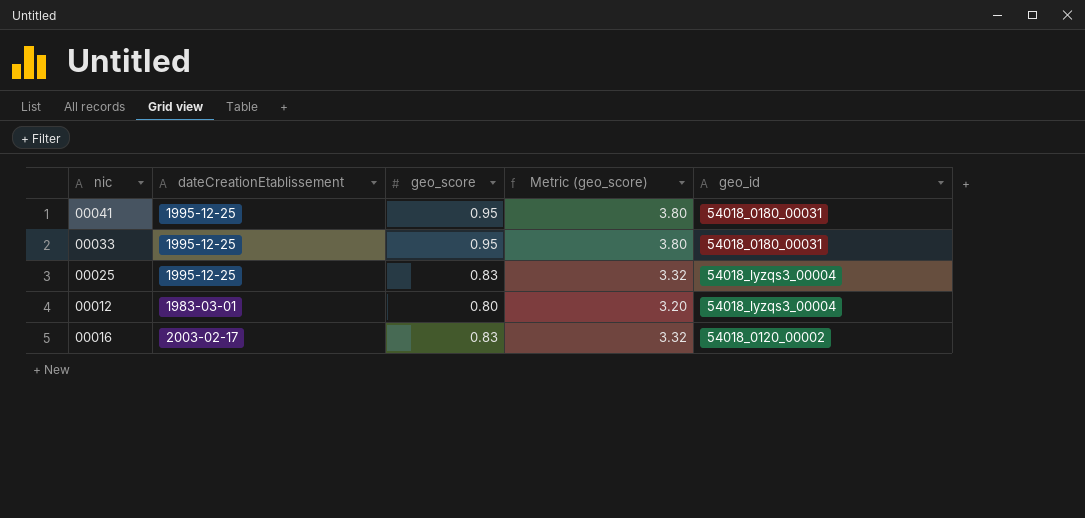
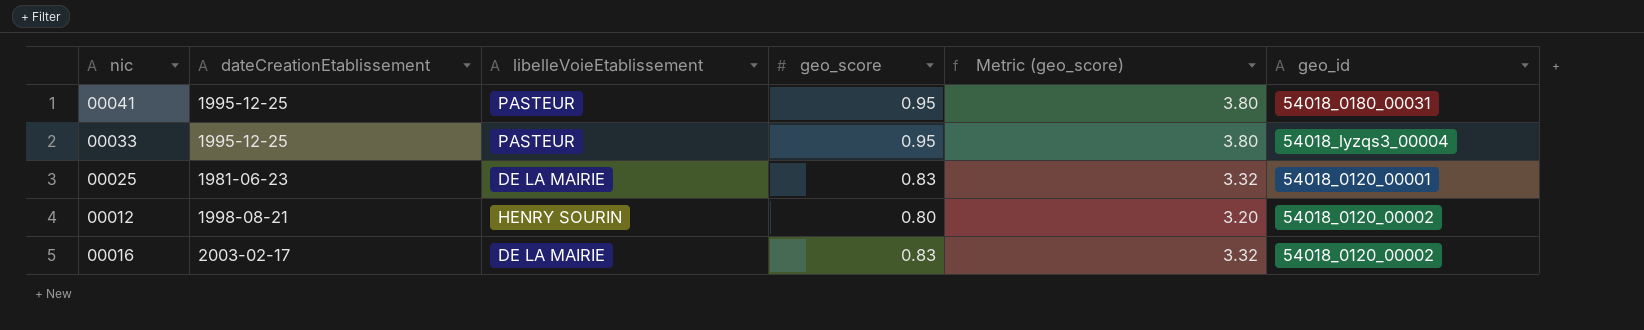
column libelleVoieEtablissement | position: none -> 3
00033 | geo_id: 54018_0180_00031 -> 54018_lyzqs3_00004
00025 | dateCreationEtablissement: 1995-12-25 -> 1981-06-23
00025 | geo_id: 54018_lyzqs3_00004 -> 54018_0120_00001
00012 | dateCreationEtablissement: 1983-03-01 -> 1998-08-21
00012 | geo_id: 54018_lyzqs3_00004 -> 54018_0120_00002

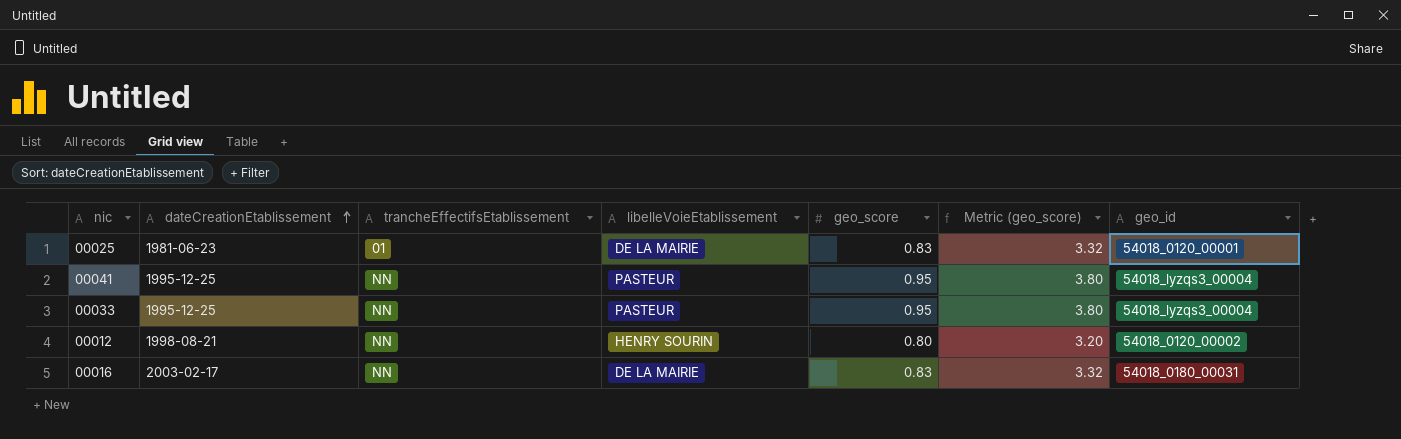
row order: none -> dateCreationEtablissement ascending
column trancheEffectifsEtablissement | position: none -> 3
00041 | geo_id: 54018_0180_00031 -> 54018_lyzqs3_00004
00016 | geo_id: 54018_0120_00002 -> 54018_0180_00031

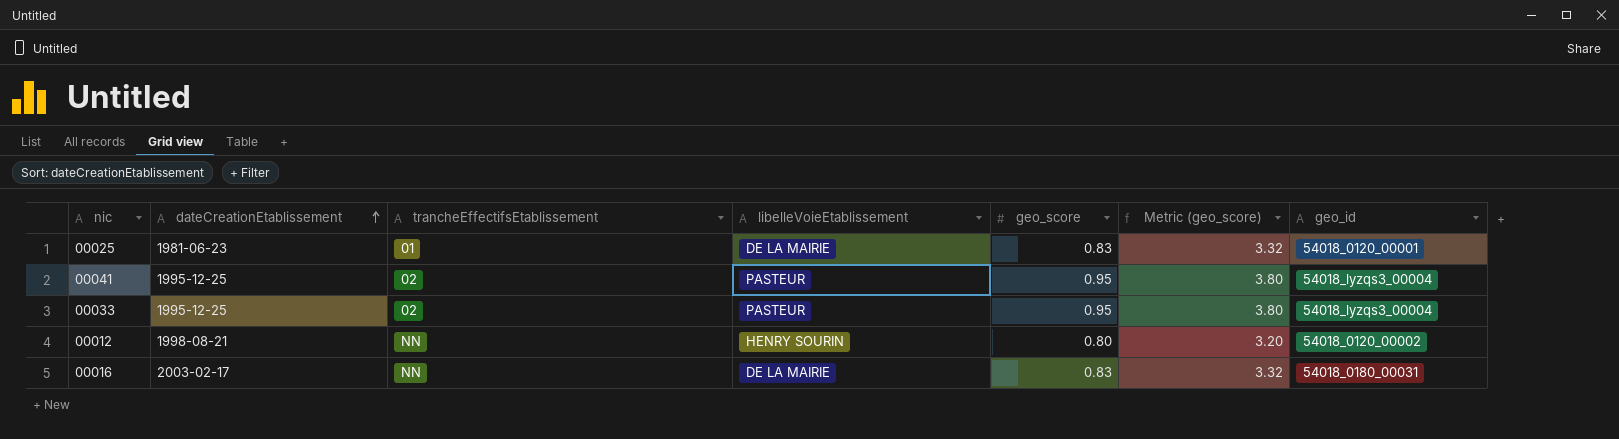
00041 | trancheEffectifsEtablissement: NN -> 02
00033 | trancheEffectifsEtablissement: NN -> 02

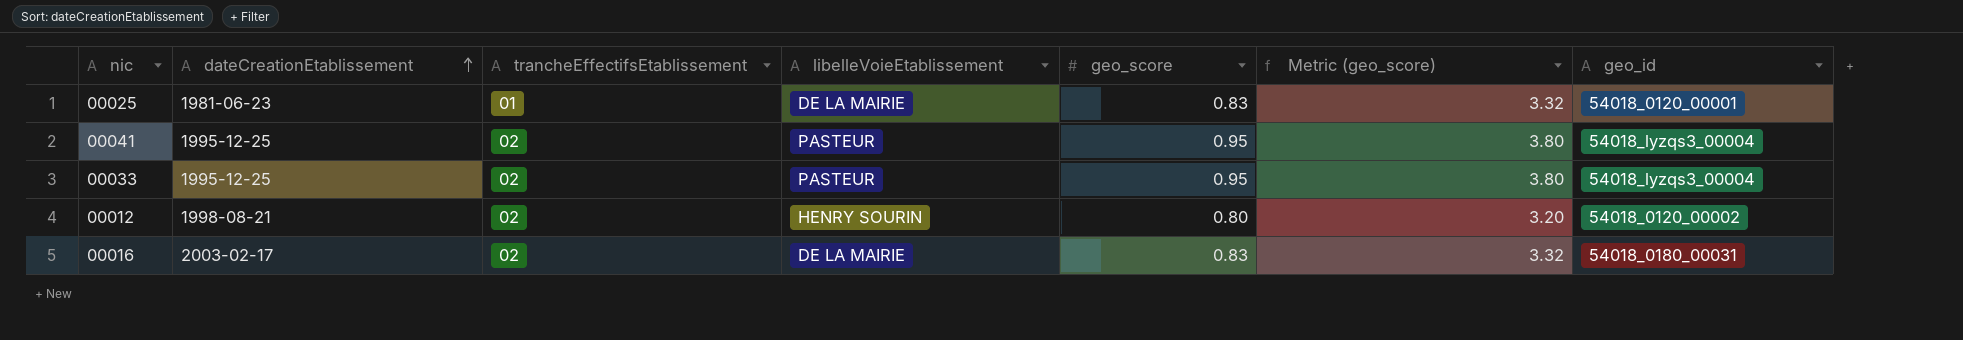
00012 | trancheEffectifsEtablissement: NN -> 02
00016 | trancheEffectifsEtablissement: NN -> 02

